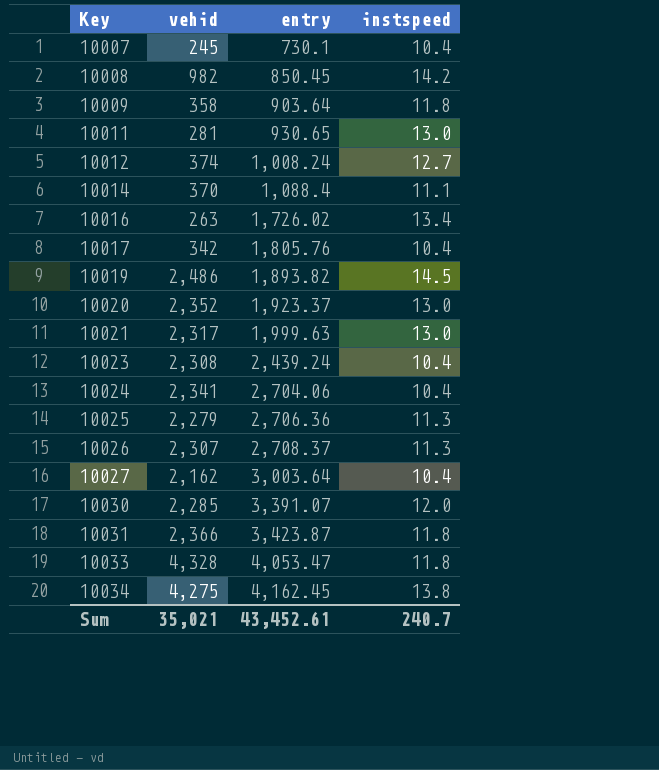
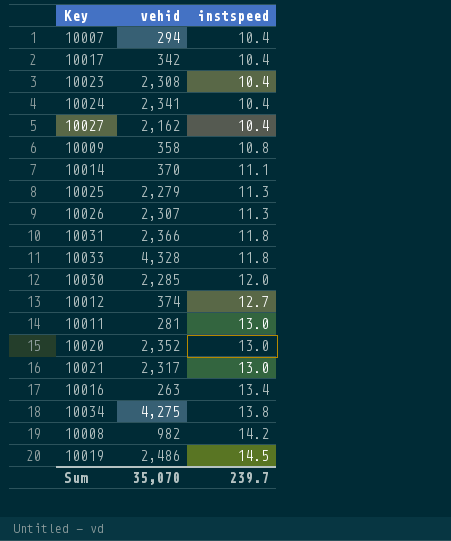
row order: Key ascending -> instspeed ascending
column entry | position: 3 -> none
10007 | vehid: 245 -> 294
10009 | instspeed: 11.8 -> 10.8
Sum | vehid: 35,021 -> 35,070
Sum | instspeed: 240.7 -> 239.7

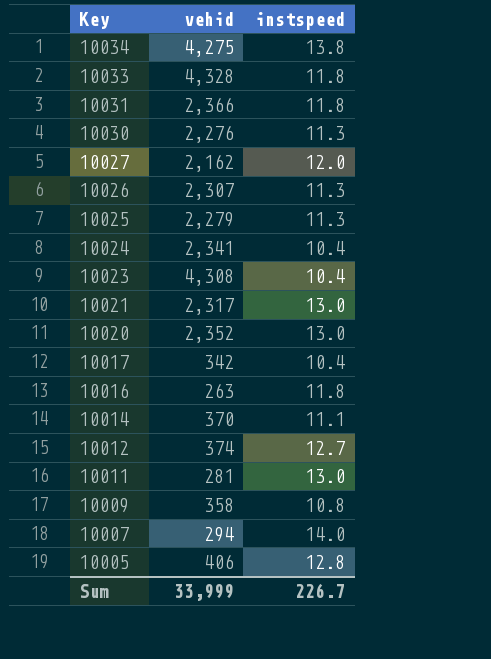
row order: instspeed ascending -> Key descending
row 10008: 982 | 14.2 -> none
row 10019: 2,486 | 14.5 -> none
10030 | vehid: 2,285 -> 2,276
10030 | instspeed: 12.0 -> 11.3
10027 | instspeed: 10.4 -> 12.0
10023 | vehid: 2,308 -> 4,308
10016 | instspeed: 13.4 -> 11.8
10007 | instspeed: 10.4 -> 14.0
row 10005: none -> 406 | 12.8
Sum | vehid: 35,070 -> 33,999
Sum | instspeed: 239.7 -> 226.7

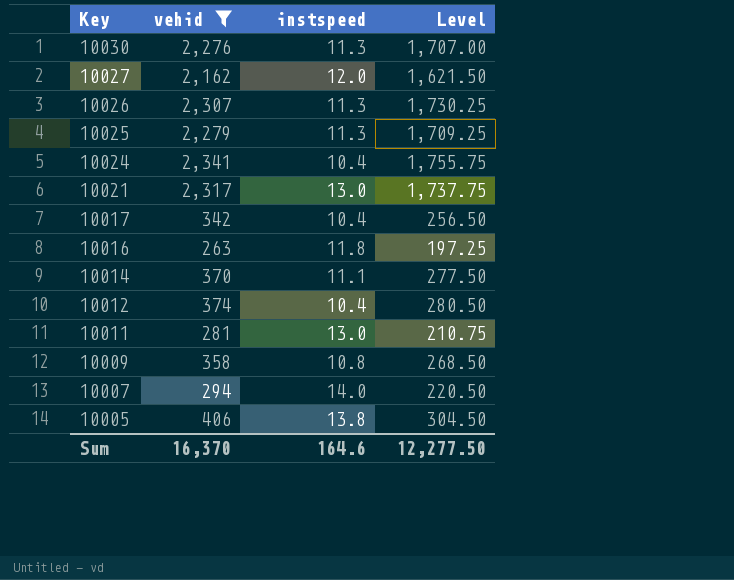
filter: none -> vehid <= 2,341
column Level | formula: none -> [vehid] * 0.75
10012 | instspeed: 12.7 -> 10.4
10005 | instspeed: 12.8 -> 13.8
Sum | vehid: 33,999 -> 16,370
Sum | instspeed: 226.7 -> 164.6

